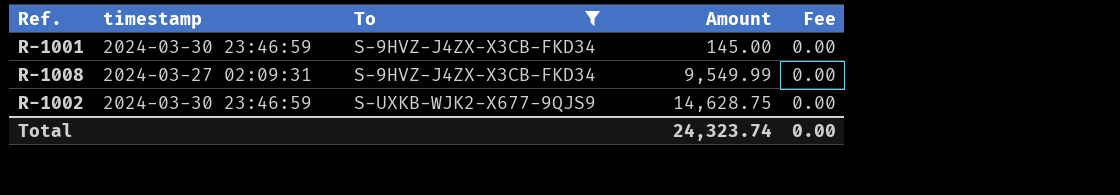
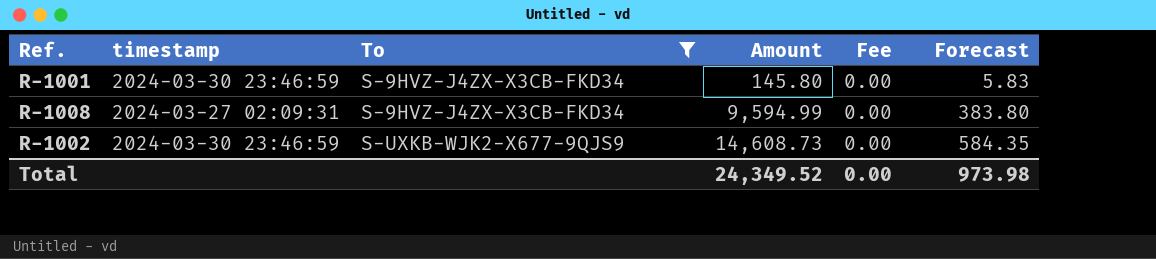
column Forecast | formula: none -> [Amount] * 0.04
R-1001 | Amount: 145.00 -> 145.80
R-1008 | Amount: 9,549.99 -> 9,594.99
R-1002 | Amount: 14,628.75 -> 14,608.73
Total | Amount: 24,323.74 -> 24,349.52

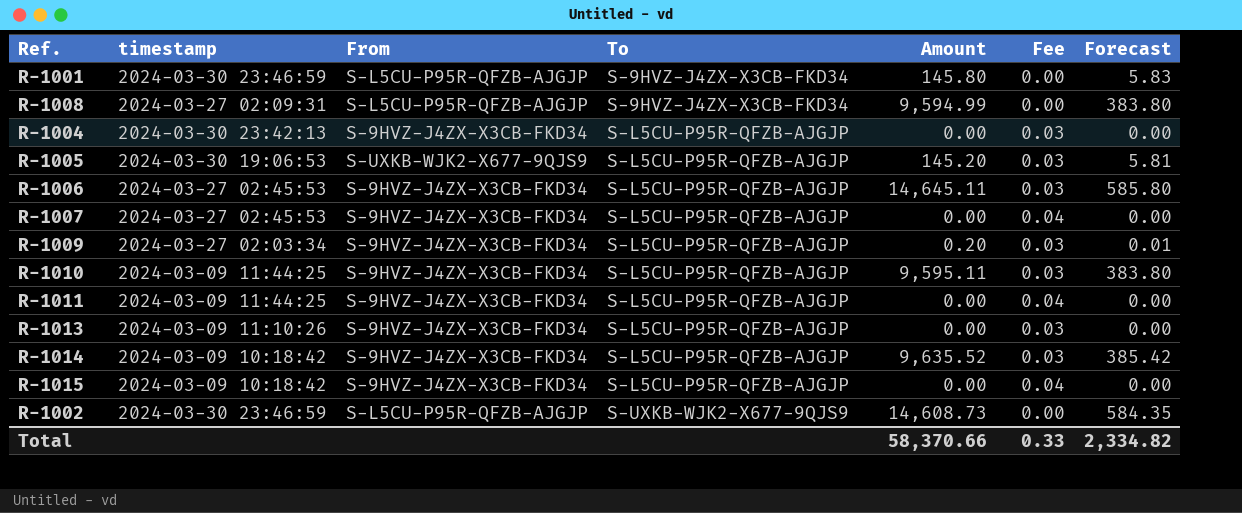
filter: To != S-L5CU-P95R-QFZB-AJGJP -> none
column From | position: none -> 3
Total | Amount: 24,349.52 -> 58,370.66
Total | Fee: 0.00 -> 0.33
Total | Forecast: 973.98 -> 2,334.82

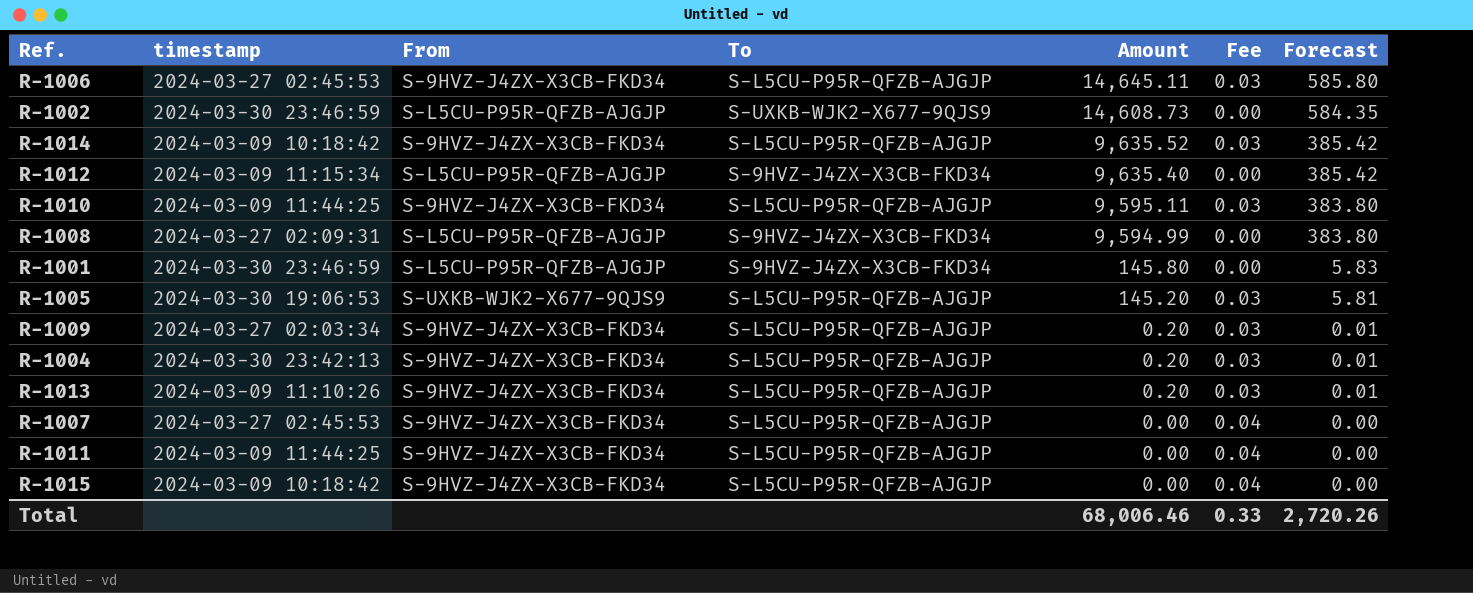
row order: To ascending -> Amount descending
row R-1012: none -> 2024-03-09 11:15:34 | S-L5CU-P95R-QFZB-AJGJP | S-9HVZ-J4ZX-X3CB-FKD34 | 9,635.40 | 0.00 | 385.42
R-1004 | Amount: 0.00 -> 0.20
R-1004 | Forecast: 0.00 -> 0.01
R-1013 | Amount: 0.00 -> 0.20
R-1013 | Forecast: 0.00 -> 0.01
Total | Amount: 58,370.66 -> 68,006.46
Total | Forecast: 2,334.82 -> 2,720.26

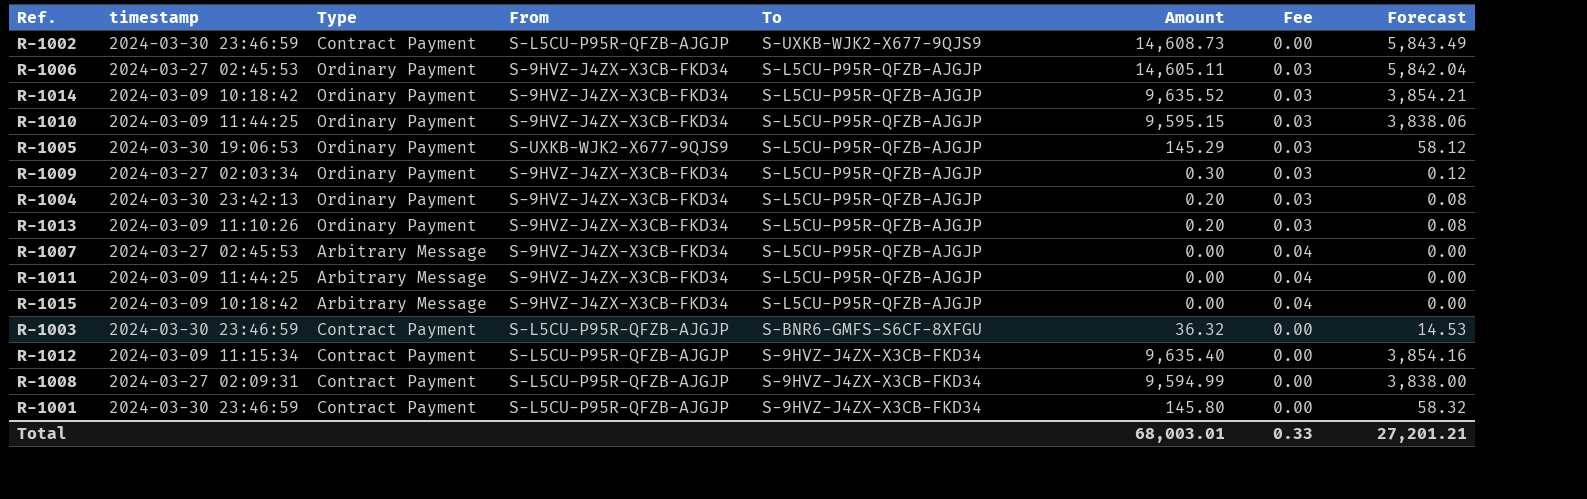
row order: Amount descending -> To descending
column Type | position: none -> 3
column Forecast | formula: [Amount] * 0.04 -> [Amount] * 0.4
R-1006 | Amount: 14,645.11 -> 14,605.11
R-1010 | Amount: 9,595.11 -> 9,595.15
R-1005 | Amount: 145.20 -> 145.29
R-1009 | Amount: 0.20 -> 0.30
row R-1003: none -> 2024-03-30 23:46:59 | Contract Payment | S-L5CU-P95R-QFZB-AJGJP | S-BNR6-GMFS-S6CF-8XFGU | 36.32 | 0.00 | 14.53
Total | Amount: 68,006.46 -> 68,003.01
Total | Forecast: 2,720.26 -> 27,201.21

